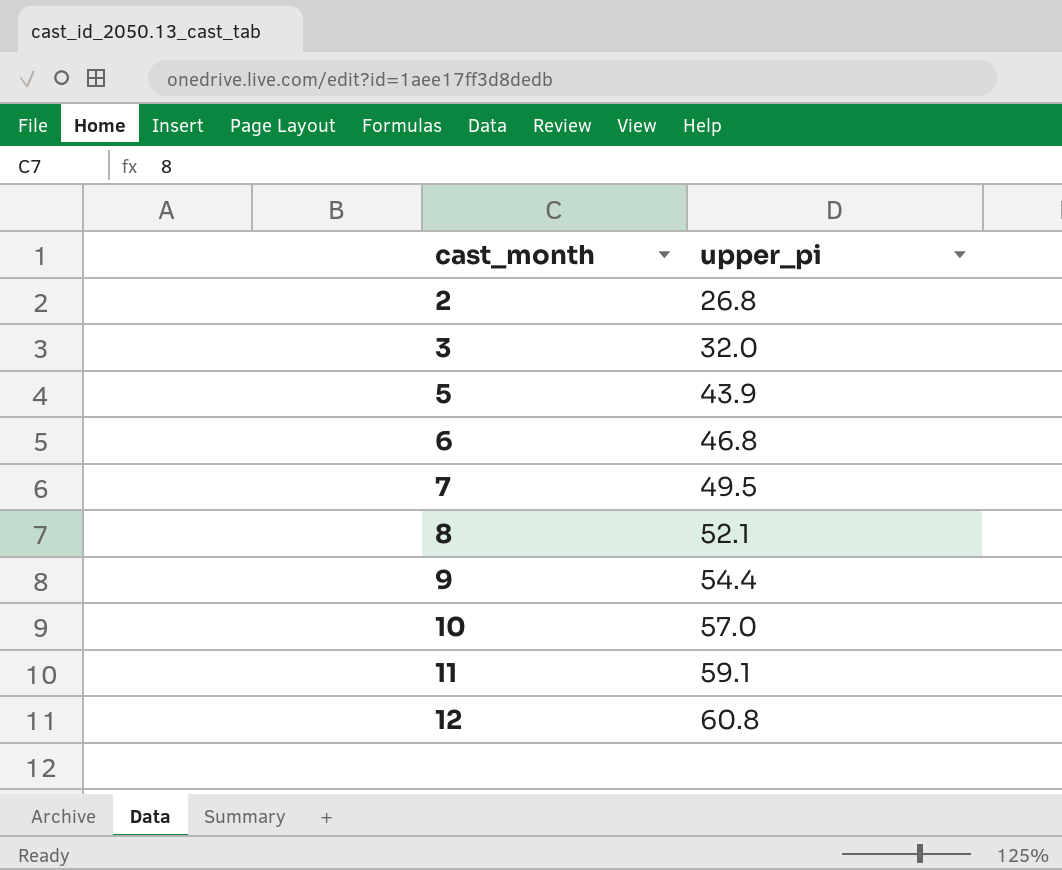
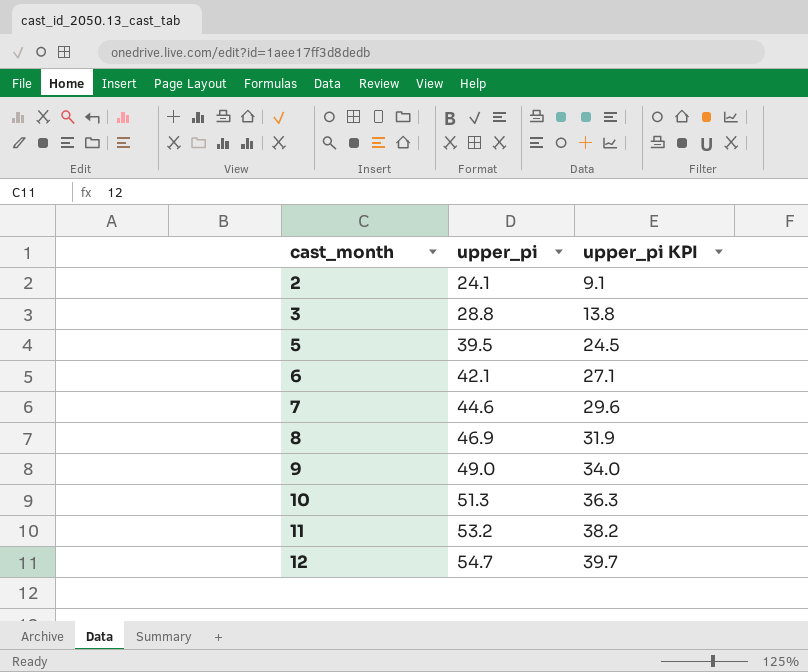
column upper_pi KPI | formula: none -> [upper_pi] - 15
2 | upper_pi: 26.8 -> 24.1
3 | upper_pi: 32.0 -> 28.8
5 | upper_pi: 43.9 -> 39.5
6 | upper_pi: 46.8 -> 42.1
7 | upper_pi: 49.5 -> 44.6
8 | upper_pi: 52.1 -> 46.9
9 | upper_pi: 54.4 -> 49.0
10 | upper_pi: 57.0 -> 51.3
11 | upper_pi: 59.1 -> 53.2
12 | upper_pi: 60.8 -> 54.7

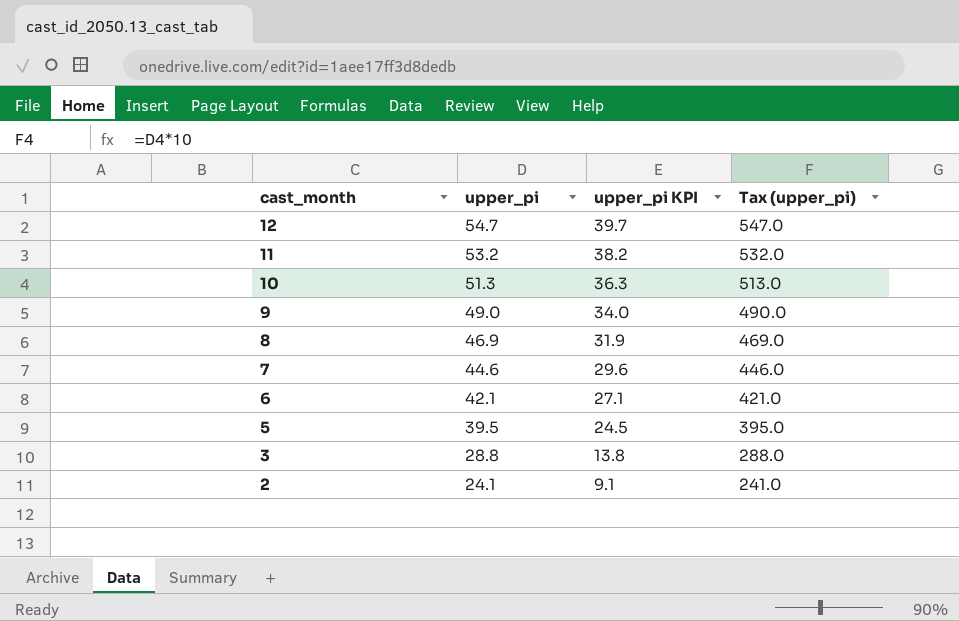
row order: cast_month ascending -> cast_month descending
column Tax (upper_pi) | formula: none -> [upper_pi] * 10

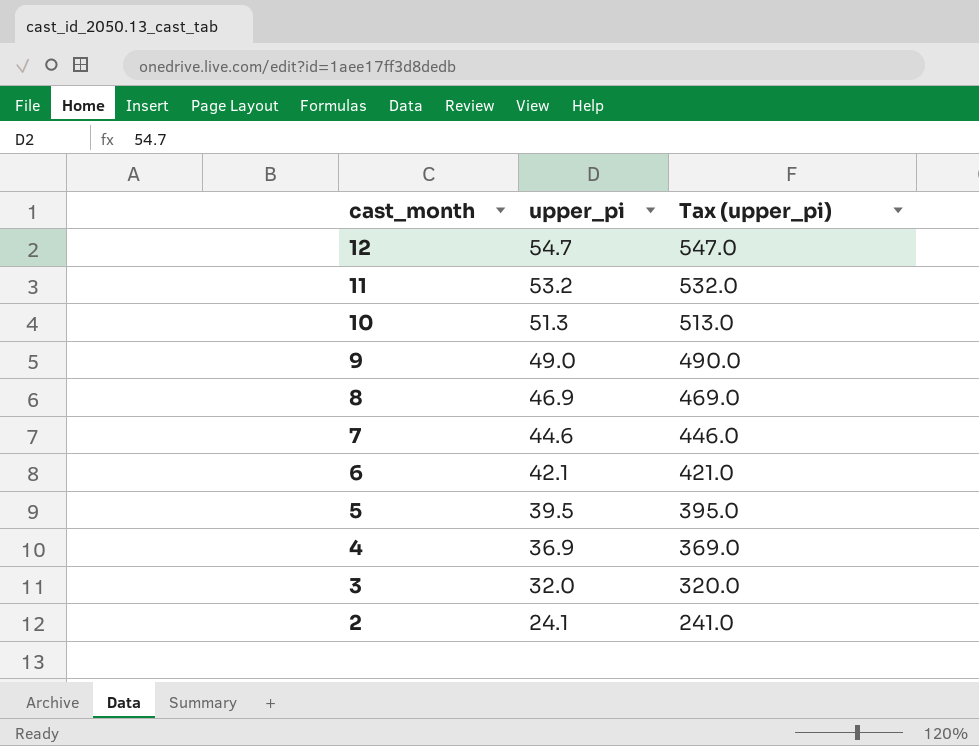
column upper_pi KPI | formula: [upper_pi] - 15 -> none
row 4: none -> 36.9 | 369.0
3 | upper_pi: 28.8 -> 32.0
3 | Tax (upper_pi): 288.0 -> 320.0

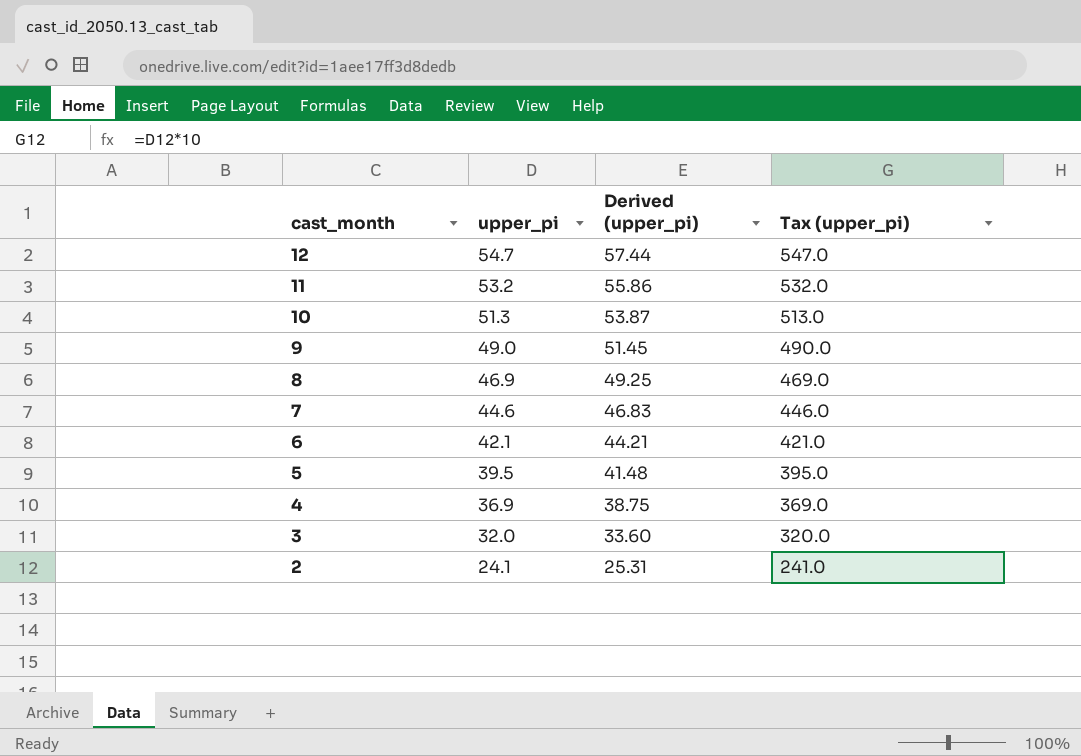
column Derived (upper_pi) | formula: none -> [upper_pi] * 1.05

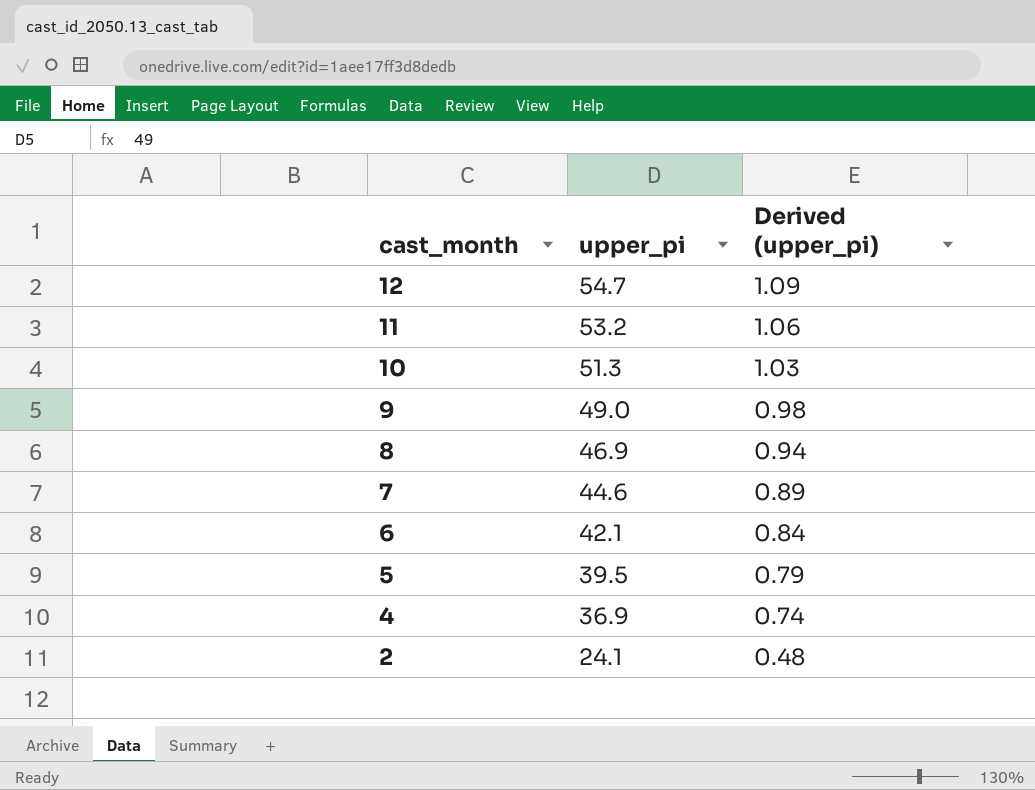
column Tax (upper_pi) | formula: [upper_pi] * 10 -> none
column Derived (upper_pi) | formula: [upper_pi] * 1.05 -> [upper_pi] * 0.02
row 3: 32.0 | 33.60 | 320.0 -> none

